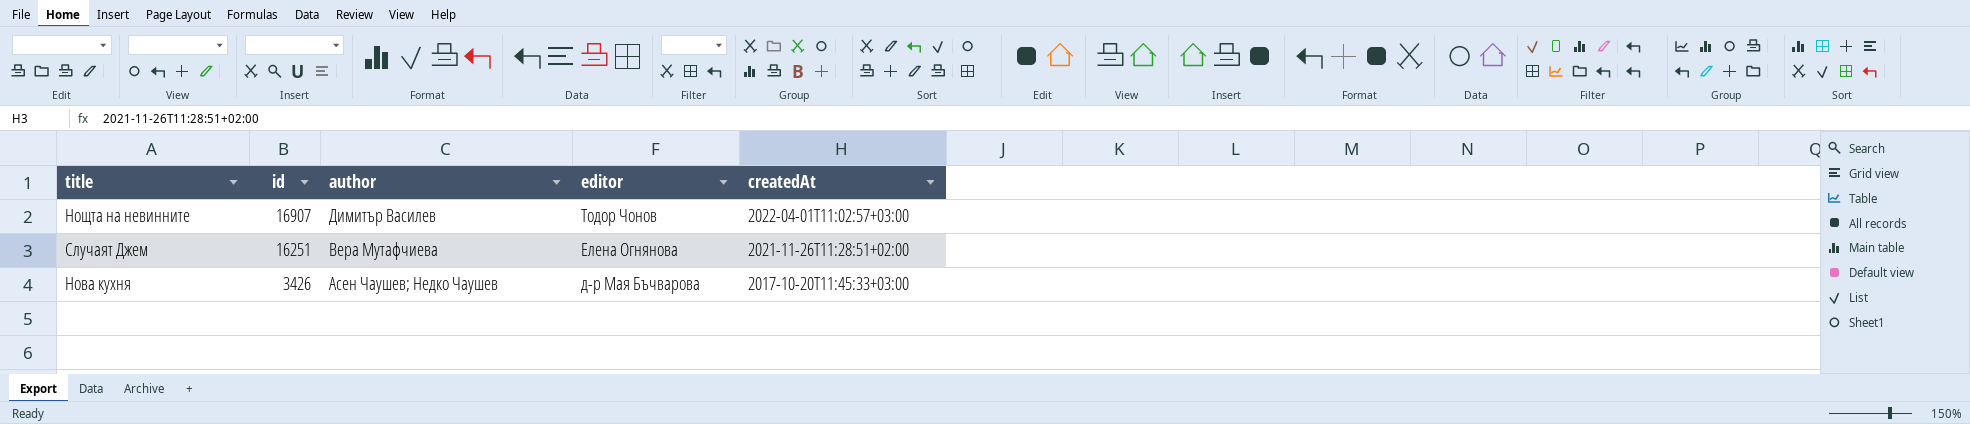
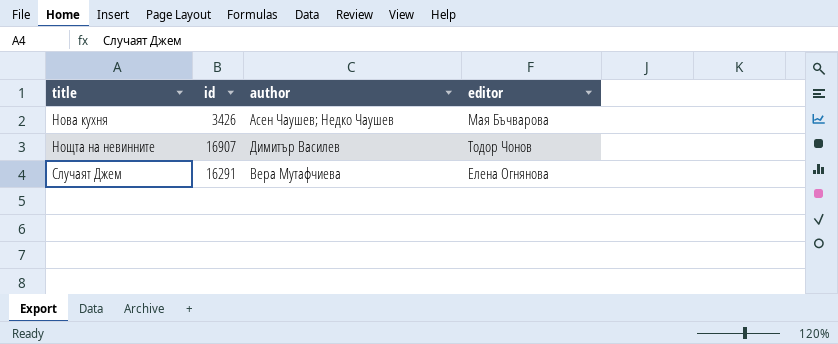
row order: id descending -> title ascending
column createdAt | position: 5 -> none
Нова кухня | editor: д-р Мая Бъчварова -> Мая Бъчварова
Случаят Джем | id: 16251 -> 16291

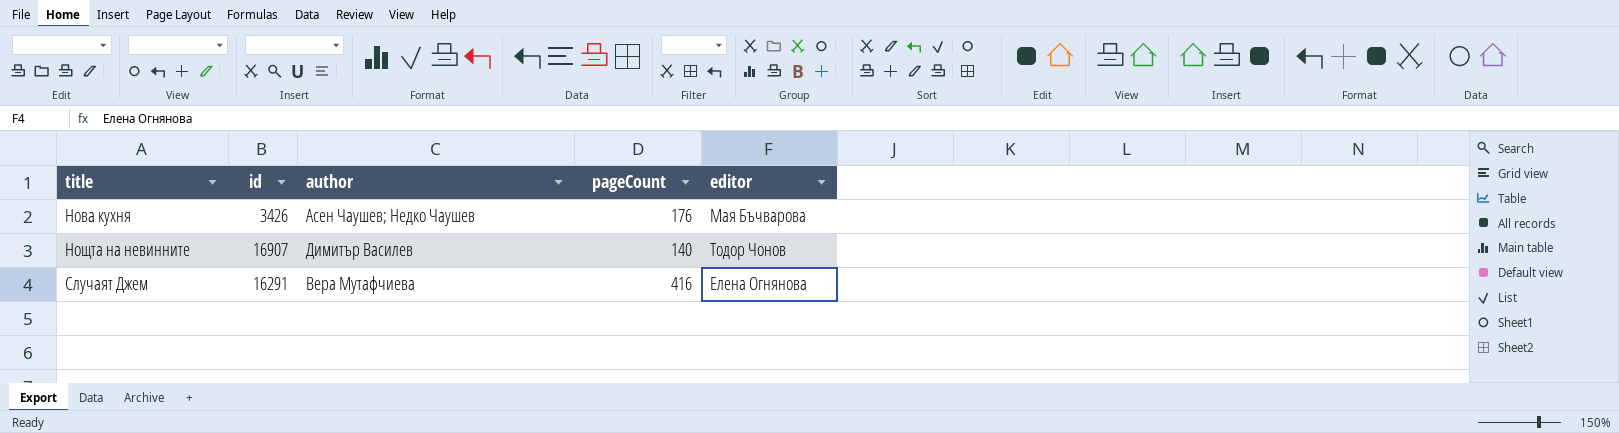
column pageCount | position: none -> 4

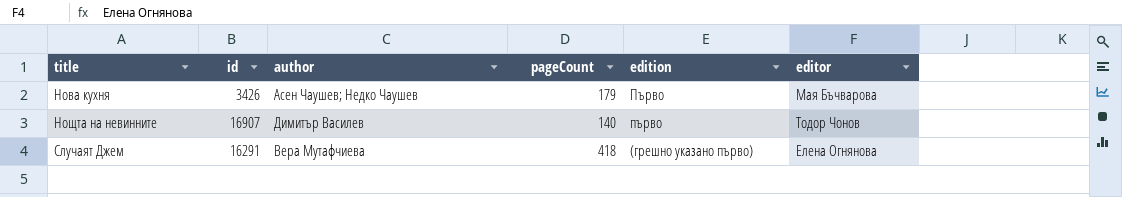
column edition | position: none -> 5
Нова кухня | pageCount: 176 -> 179
Случаят Джем | pageCount: 416 -> 418

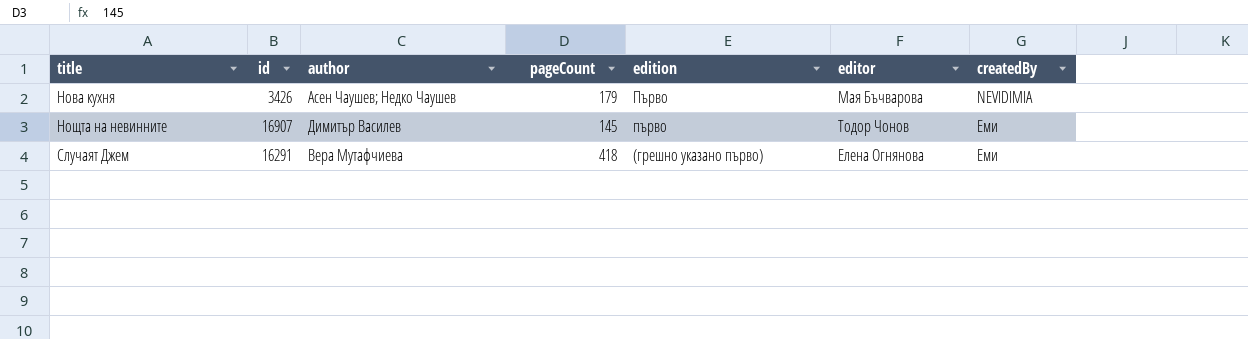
column createdBy | position: none -> 7
Нощта на невинните | pageCount: 140 -> 145

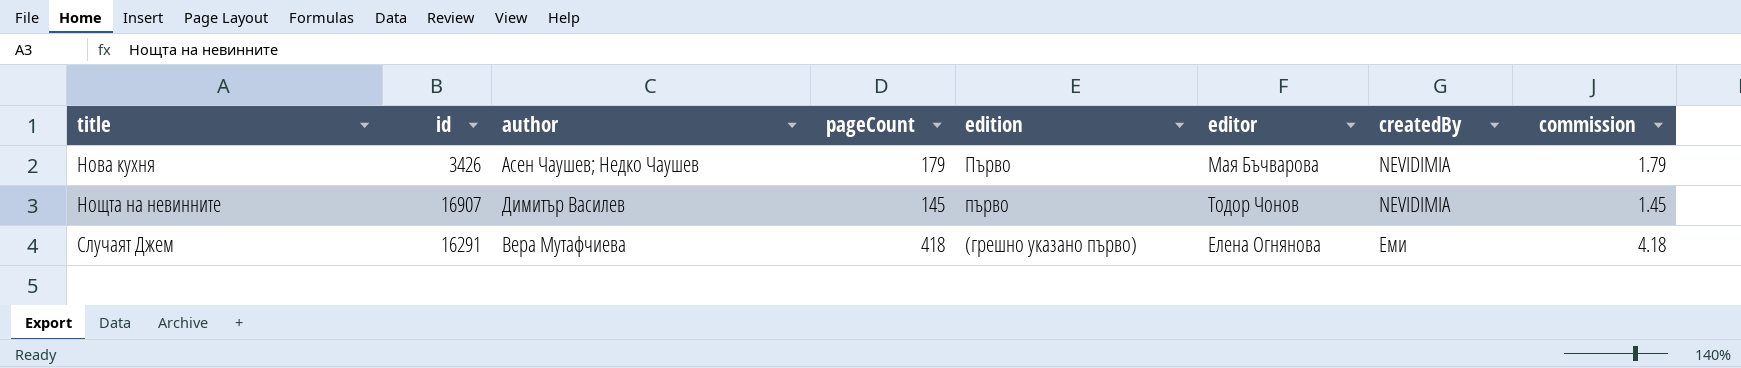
column commission | formula: none -> [pageCount] * 0.01
Нощта на невинните | createdBy: Еми -> NEVIDIMIA

